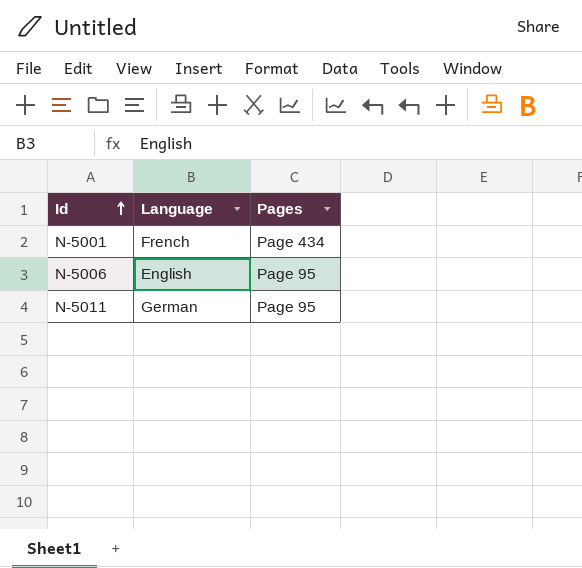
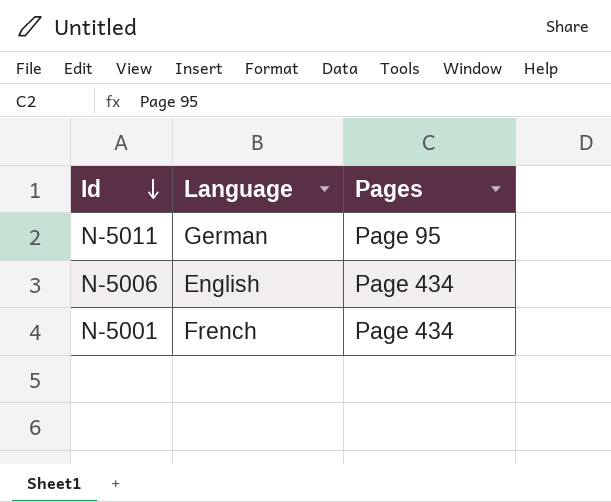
row order: Id ascending -> Id descending
N-5006 | Pages: Page 95 -> Page 434

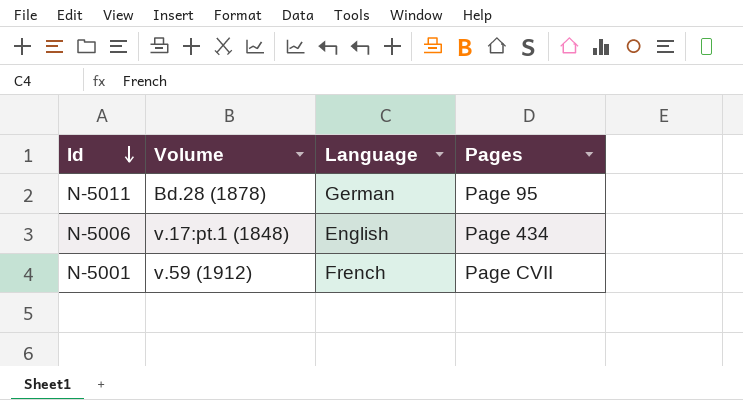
column Volume | position: none -> 2
N-5001 | Pages: Page 434 -> Page CVII

